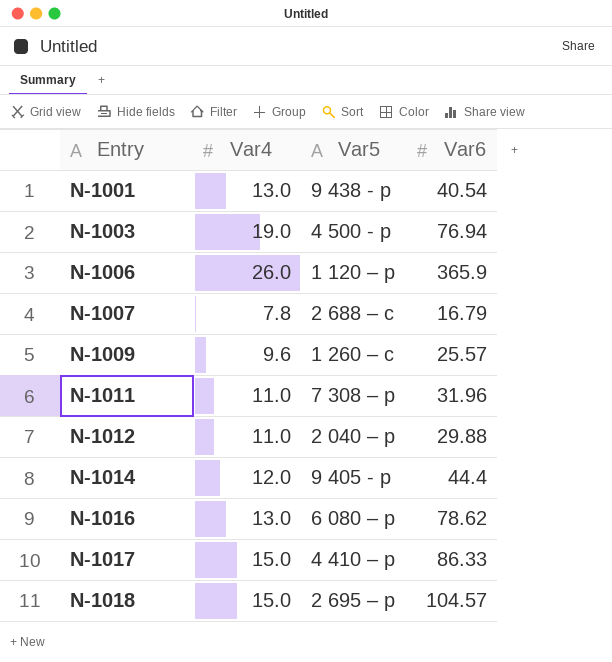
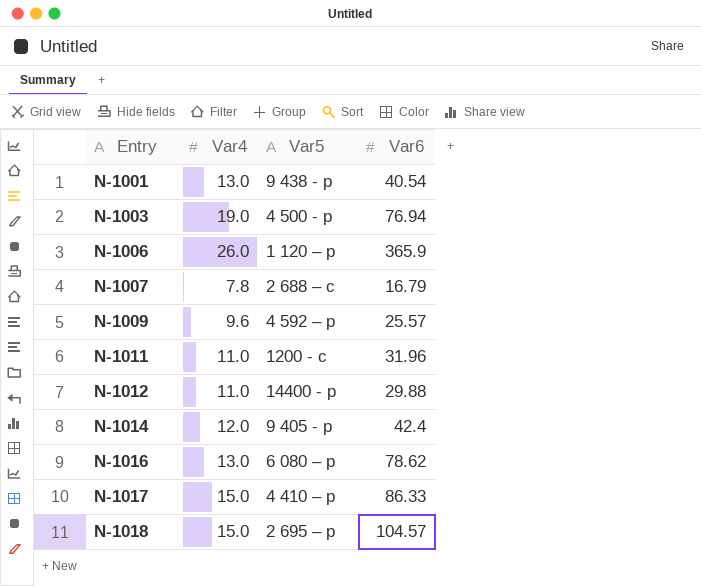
N-1009 | Var5: 1 260 – c -> 4 592 – p
N-1011 | Var5: 7 308 – p -> 1200 - c
N-1012 | Var5: 2 040 – p -> 14400 - p
N-1014 | Var6: 44.4 -> 42.4

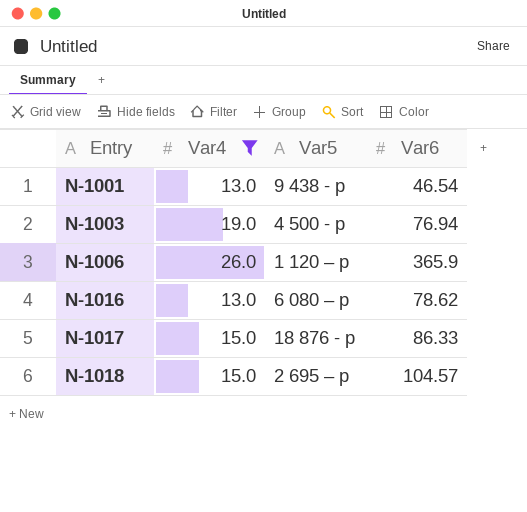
filter: none -> Var4 >= 13.0
N-1001 | Var6: 40.54 -> 46.54
N-1017 | Var5: 4 410 – p -> 18 876 - p

